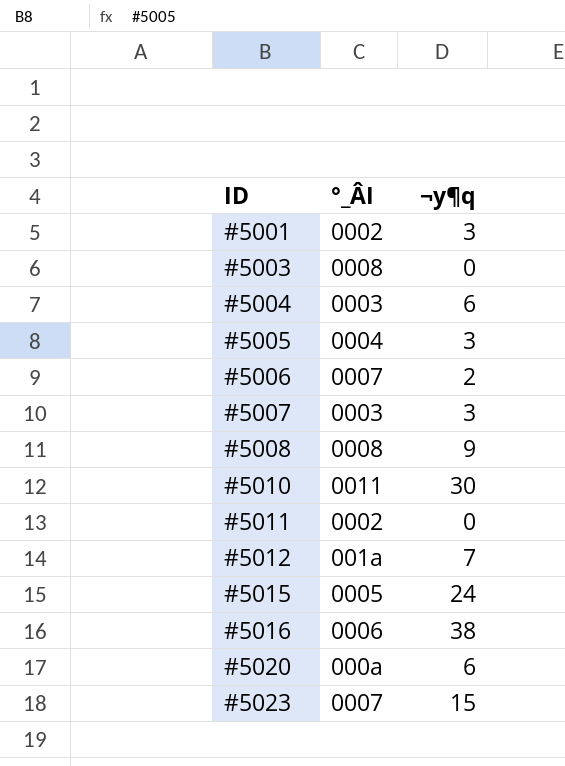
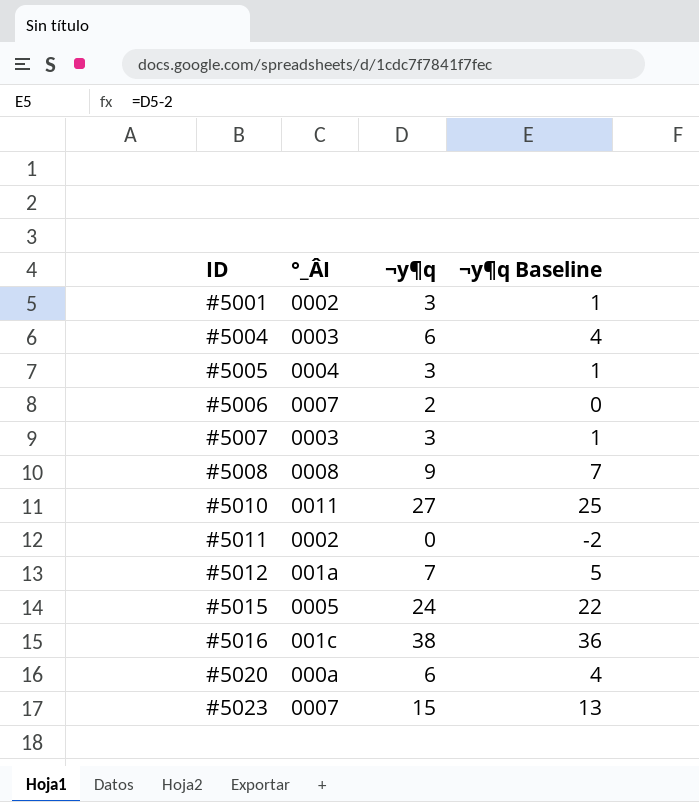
column ¬y¶q Baseline | formula: none -> [¬y¶q] - 2
row #5003: 0008 | 0 -> none
#5010 | ¬y¶q: 30 -> 27
#5016 | °_ÂI: 0006 -> 001c

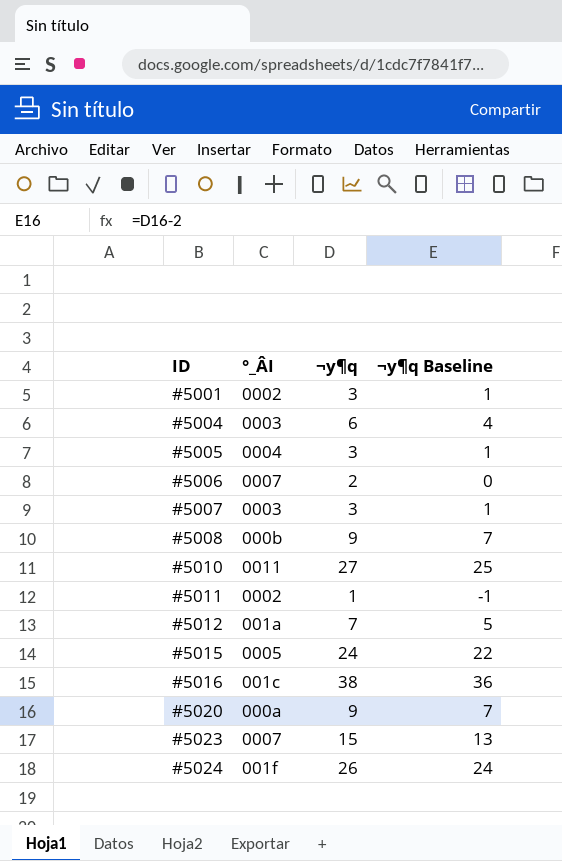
#5008 | °_ÂI: 0008 -> 000b
#5011 | ¬y¶q: 0 -> 1
#5011 | ¬y¶q Baseline: -2 -> -1
#5020 | ¬y¶q: 6 -> 9
#5020 | ¬y¶q Baseline: 4 -> 7
row #5024: none -> 001f | 26 | 24

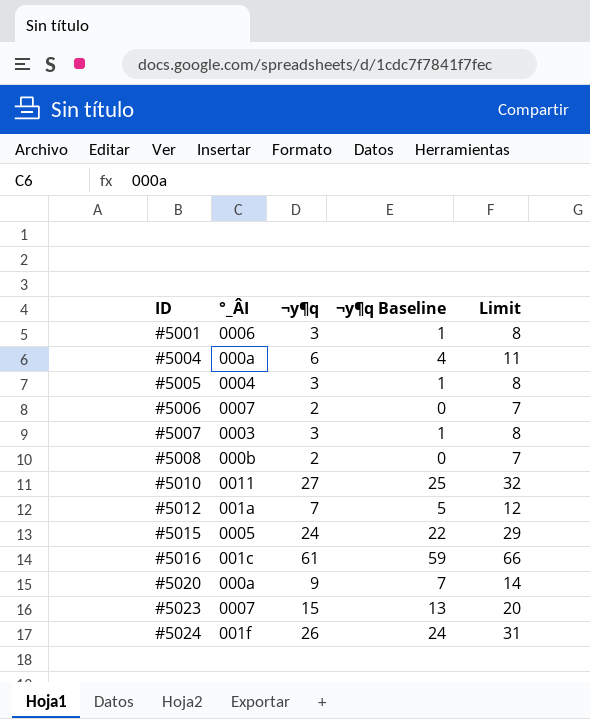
column Limit | formula: none -> [¬y¶q] + 5
row #5011: 0002 | 1 | -1 -> none
#5001 | °_ÂI: 0002 -> 0006
#5004 | °_ÂI: 0003 -> 000a
#5008 | ¬y¶q: 9 -> 2
#5008 | ¬y¶q Baseline: 7 -> 0
#5016 | ¬y¶q: 38 -> 61
#5016 | ¬y¶q Baseline: 36 -> 59

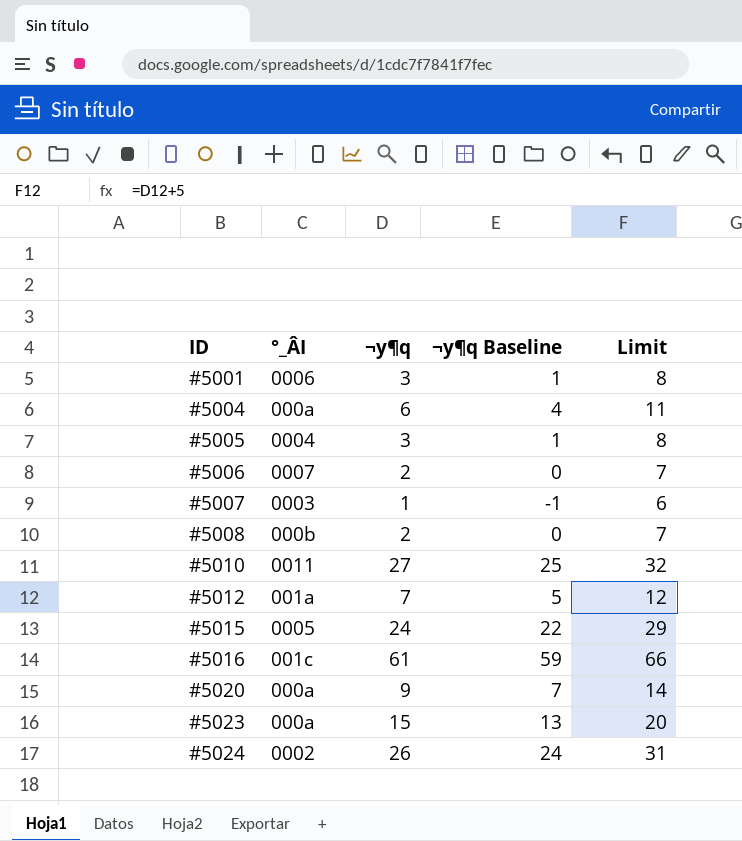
#5007 | ¬y¶q: 3 -> 1
#5007 | ¬y¶q Baseline: 1 -> -1
#5007 | Limit: 8 -> 6
#5023 | °_ÂI: 0007 -> 000a
#5024 | °_ÂI: 001f -> 0002

